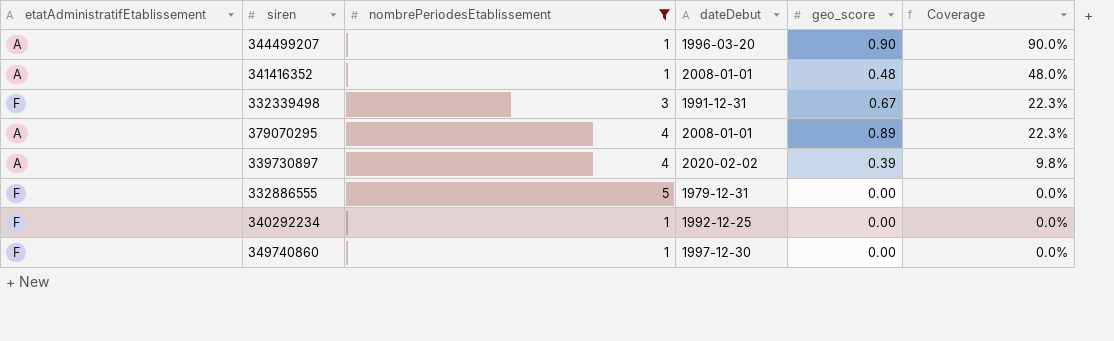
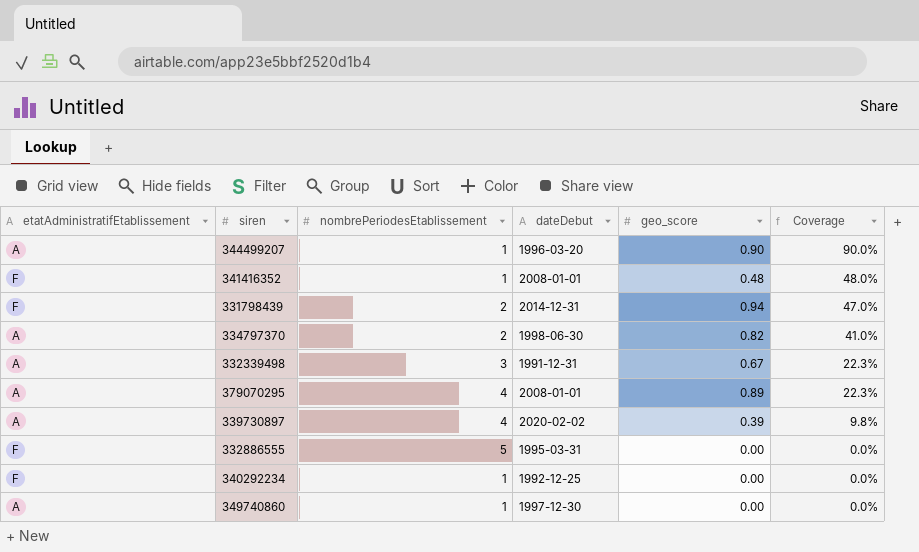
filter: nombrePeriodesEtablissement != 2 -> none
341416352 | etatAdministratifEtablissement: A -> F
332339498 | etatAdministratifEtablissement: F -> A
332886555 | dateDebut: 1979-12-31 -> 1995-03-31
349740860 | etatAdministratifEtablissement: F -> A

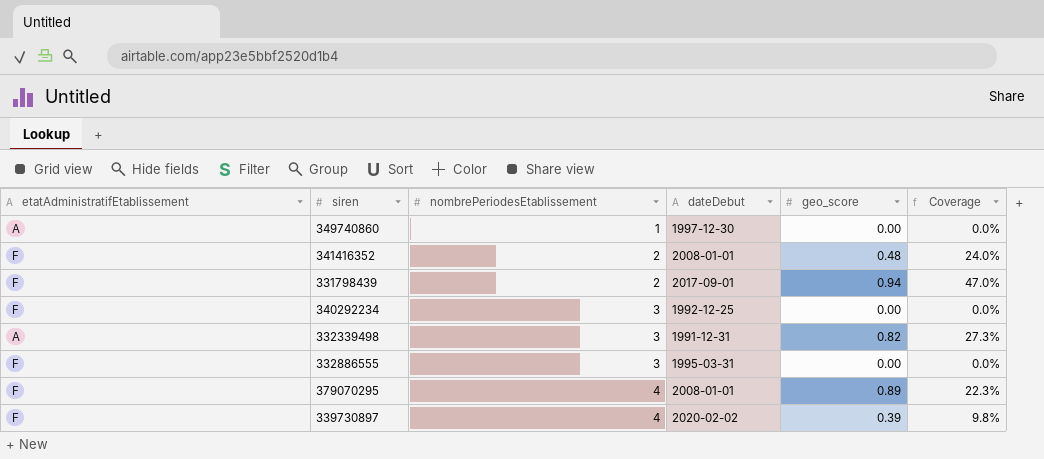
row order: Coverage descending -> nombrePeriodesEtablissement ascending
row 344499207: A | 1 | 1996-03-20 | 0.90 | 90.0% -> none
row 334797370: A | 2 | 1998-06-30 | 0.82 | 41.0% -> none
341416352 | nombrePeriodesEtablissement: 1 -> 2
341416352 | Coverage: 48.0% -> 24.0%
331798439 | dateDebut: 2014-12-31 -> 2017-09-01
340292234 | nombrePeriodesEtablissement: 1 -> 3
332339498 | geo_score: 0.67 -> 0.82
332339498 | Coverage: 22.3% -> 27.3%
332886555 | nombrePeriodesEtablissement: 5 -> 3
379070295 | etatAdministratifEtablissement: A -> F
339730897 | etatAdministratifEtablissement: A -> F

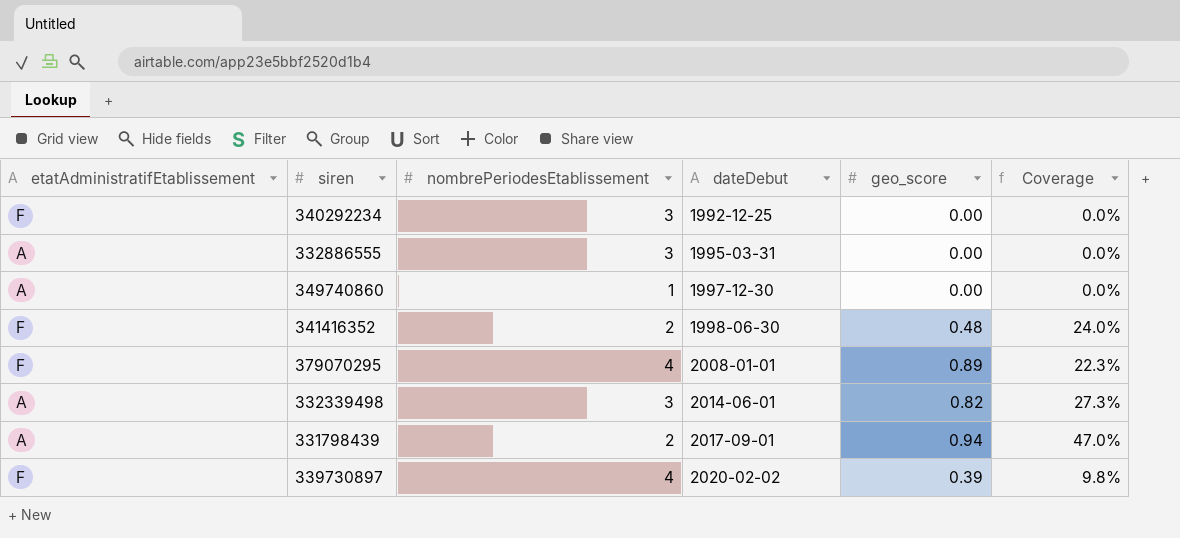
row order: nombrePeriodesEtablissement ascending -> dateDebut ascending
332886555 | etatAdministratifEtablissement: F -> A
341416352 | dateDebut: 2008-01-01 -> 1998-06-30
332339498 | dateDebut: 1991-12-31 -> 2014-06-01
331798439 | etatAdministratifEtablissement: F -> A

